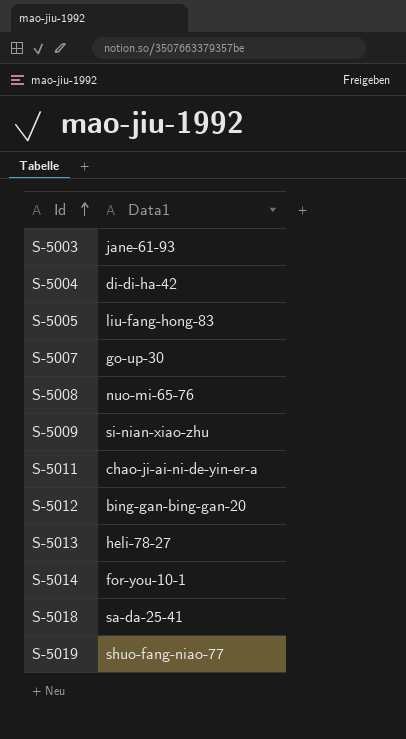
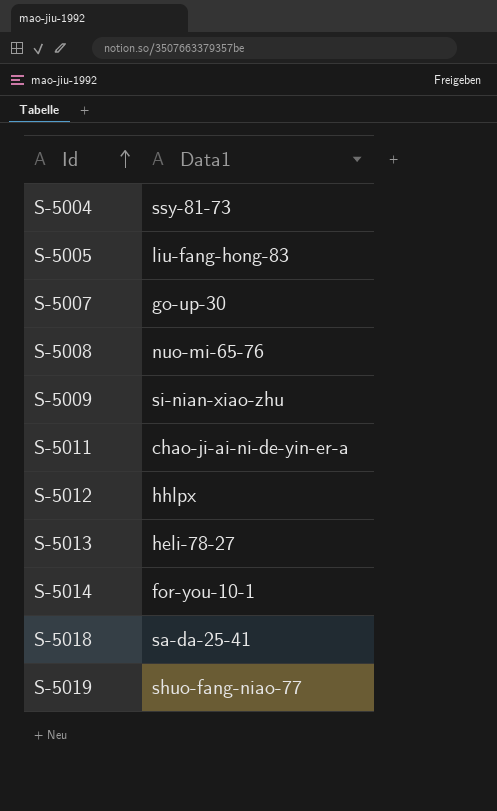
row S-5003: jane-61-93 -> none
S-5004 | Data1: di-di-ha-42 -> ssy-81-73
S-5012 | Data1: bing-gan-bing-gan-20 -> hhlpx

